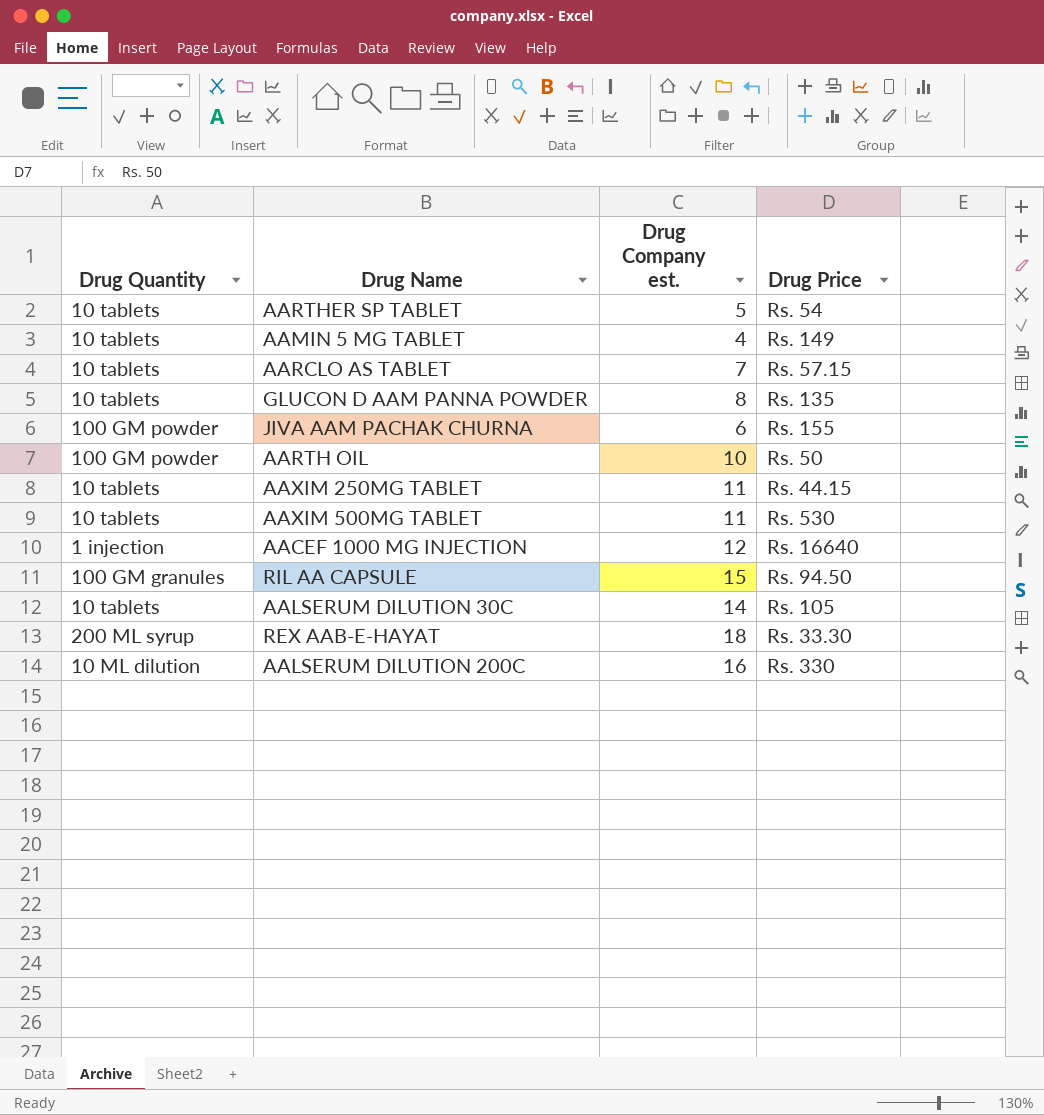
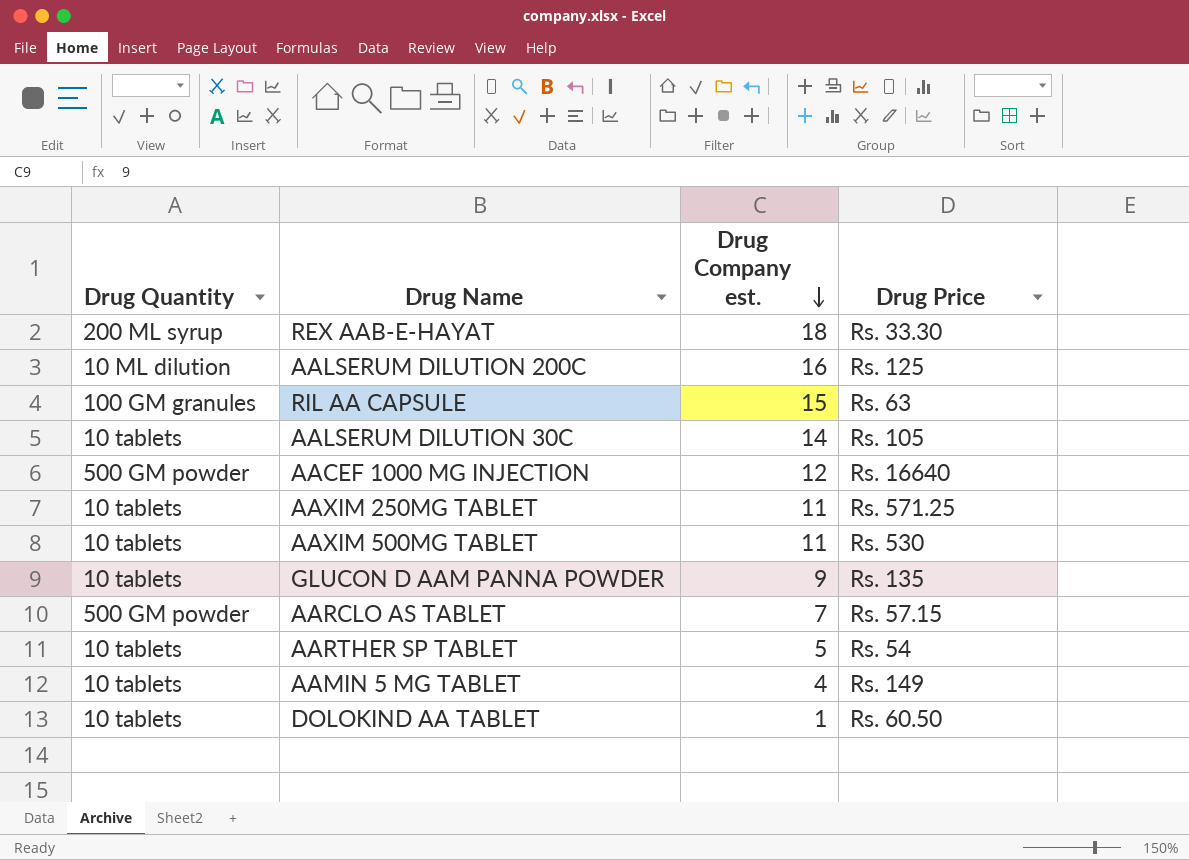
row order: none -> Drug Company est. descending
row JIVA AAM PACHAK CHURNA: 100 GM powder | 6 | Rs. 155 -> none
row AARTH OIL: 100 GM powder | 10 | Rs. 50 -> none
AALSERUM DILUTION 200C | Drug Price: Rs. 330 -> Rs. 125
RIL AA CAPSULE | Drug Price: Rs. 94.50 -> Rs. 63
AACEF 1000 MG INJECTION | Drug Quantity: 1 injection -> 500 GM powder
AAXIM 250MG TABLET | Drug Price: Rs. 44.15 -> Rs. 571.25
GLUCON D AAM PANNA POWDER | Drug Company est.: 8 -> 9
AARCLO AS TABLET | Drug Quantity: 10 tablets -> 500 GM powder
row DOLOKIND AA TABLET: none -> 10 tablets | 1 | Rs. 60.50

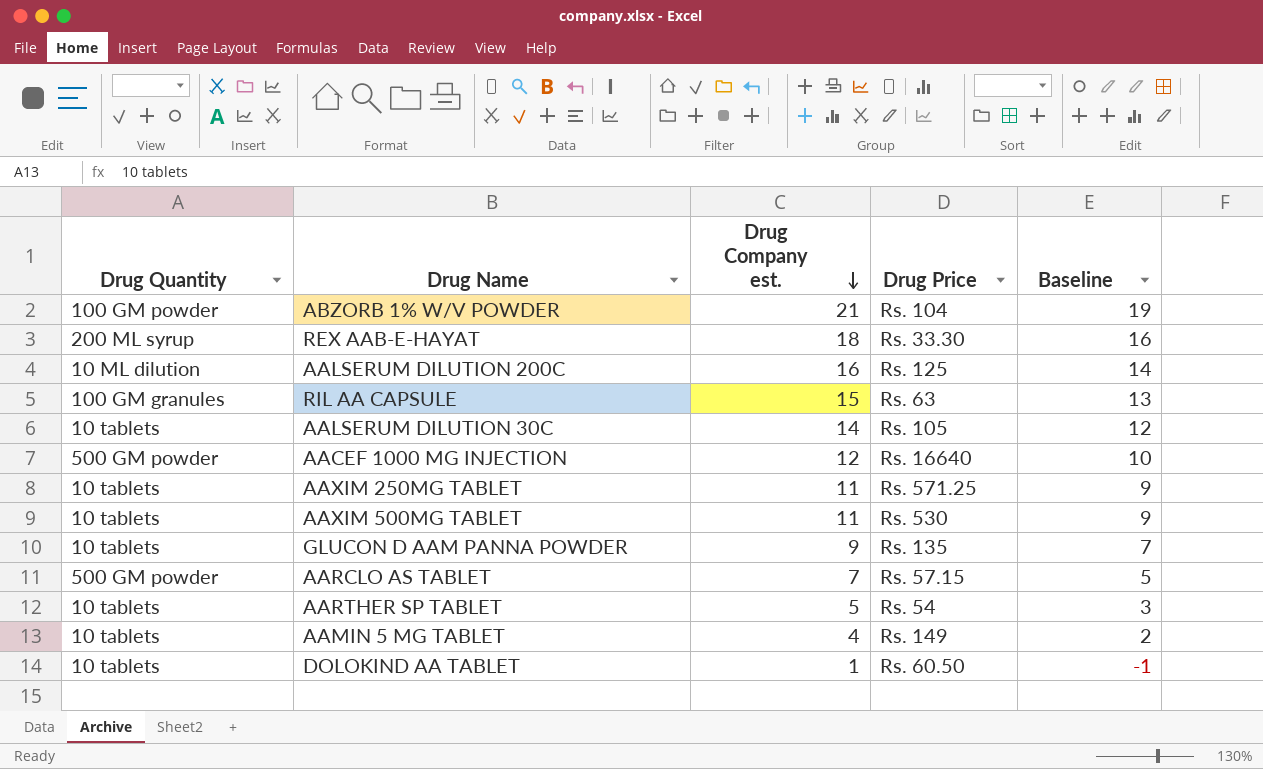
column Baseline | formula: none -> [Drug Company est.] - 2
row ABZORB 1% W/V POWDER: none -> 100 GM powder | 21 | Rs. 104 | 19

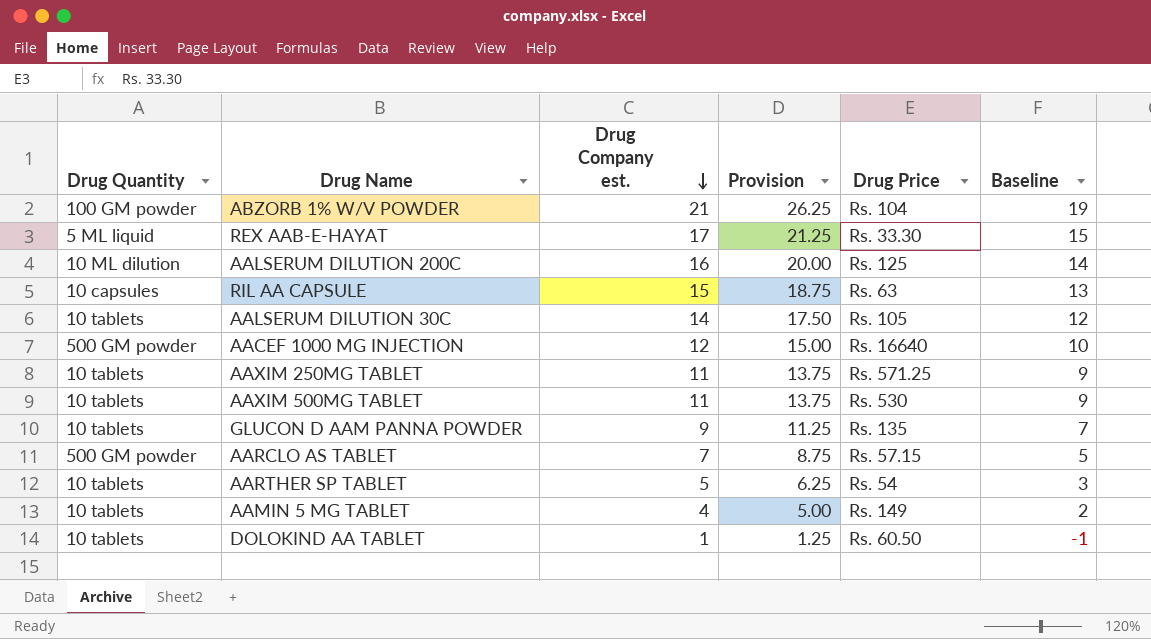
column Provision | formula: none -> [Drug Company est.] * 1.25
REX AAB-E-HAYAT | Drug Quantity: 200 ML syrup -> 5 ML liquid
REX AAB-E-HAYAT | Drug Company est.: 18 -> 17
REX AAB-E-HAYAT | Baseline: 16 -> 15
RIL AA CAPSULE | Drug Quantity: 100 GM granules -> 10 capsules

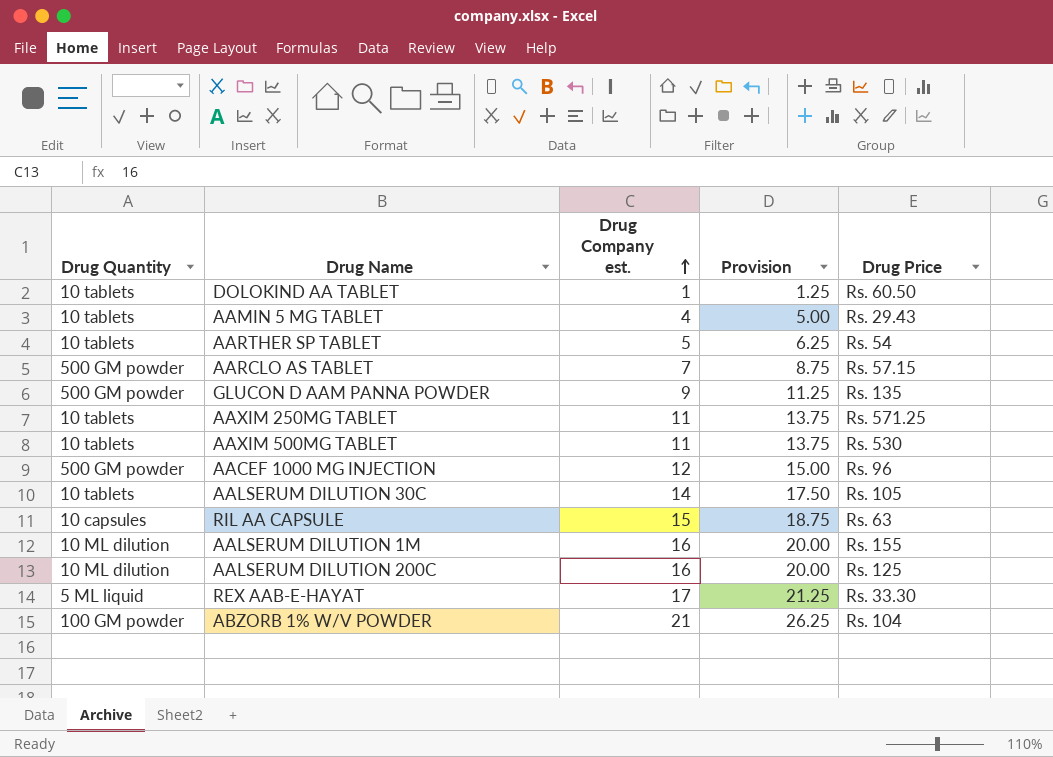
row order: Drug Company est. descending -> Drug Company est. ascending
column Baseline | formula: [Drug Company est.] - 2 -> none
AAMIN 5 MG TABLET | Drug Price: Rs. 149 -> Rs. 29.43
GLUCON D AAM PANNA POWDER | Drug Quantity: 10 tablets -> 500 GM powder
AACEF 1000 MG INJECTION | Drug Price: Rs. 16640 -> Rs. 96
row AALSERUM DILUTION 1M: none -> 10 ML dilution | 16 | 20.00 | Rs. 155

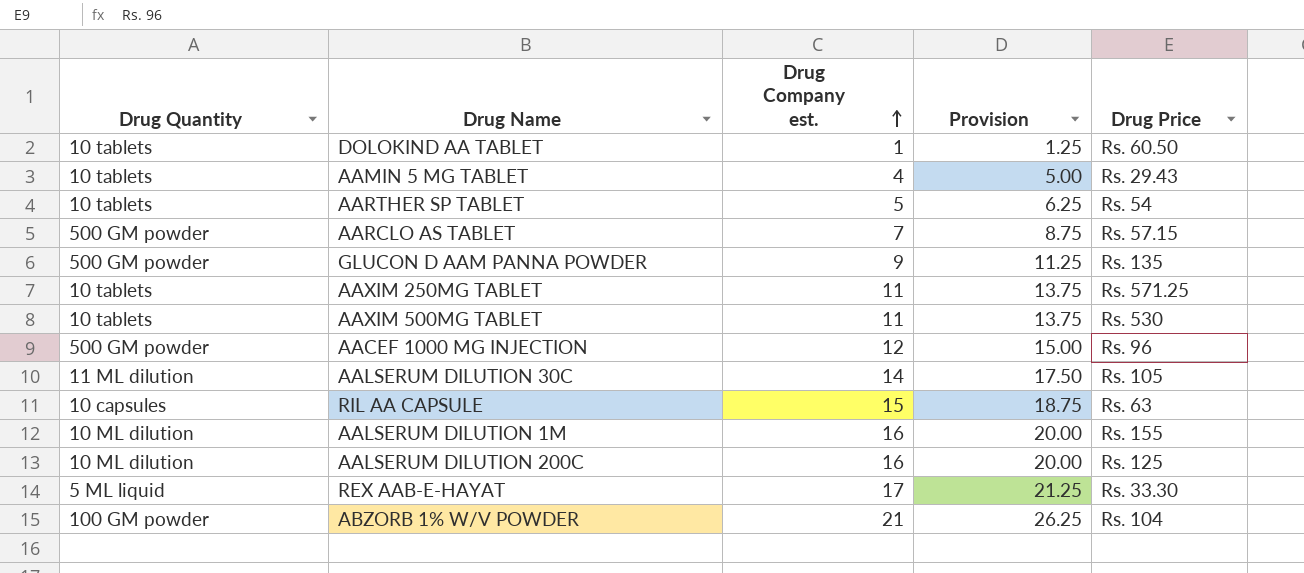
AALSERUM DILUTION 30C | Drug Quantity: 10 tablets -> 11 ML dilution

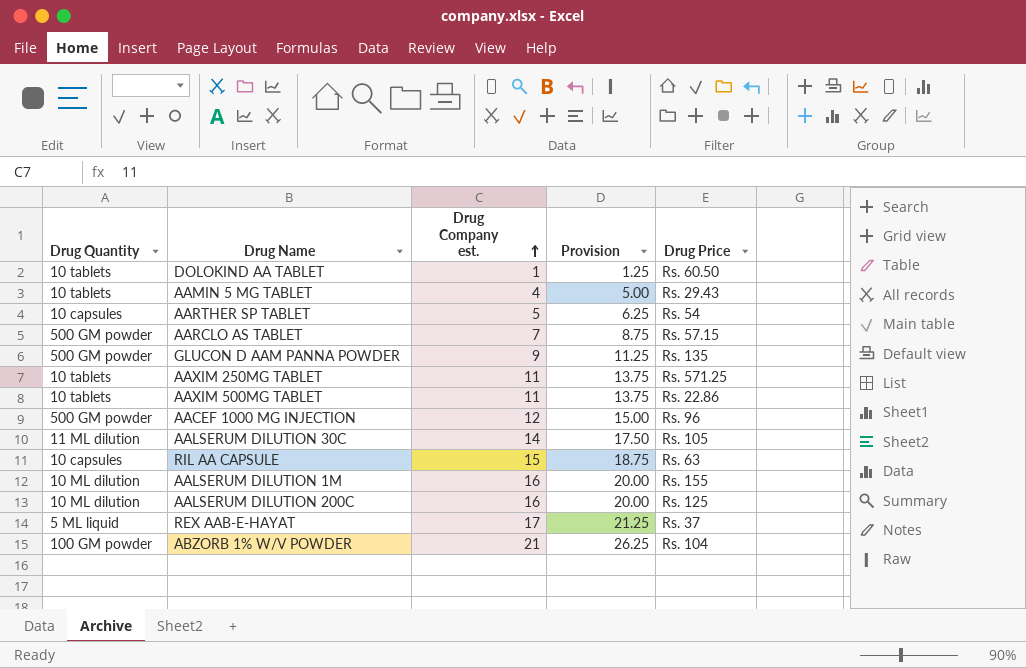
AARTHER SP TABLET | Drug Quantity: 10 tablets -> 10 capsules
AAXIM 500MG TABLET | Drug Price: Rs. 530 -> Rs. 22.86
REX AAB-E-HAYAT | Drug Price: Rs. 33.30 -> Rs. 37

